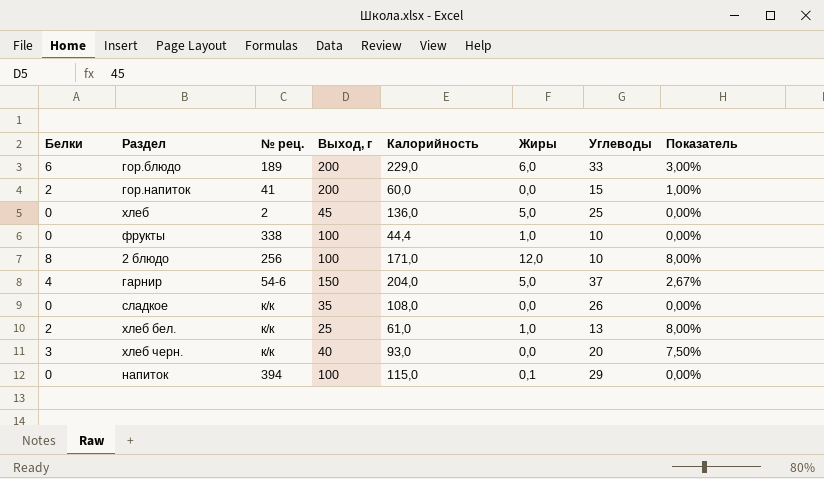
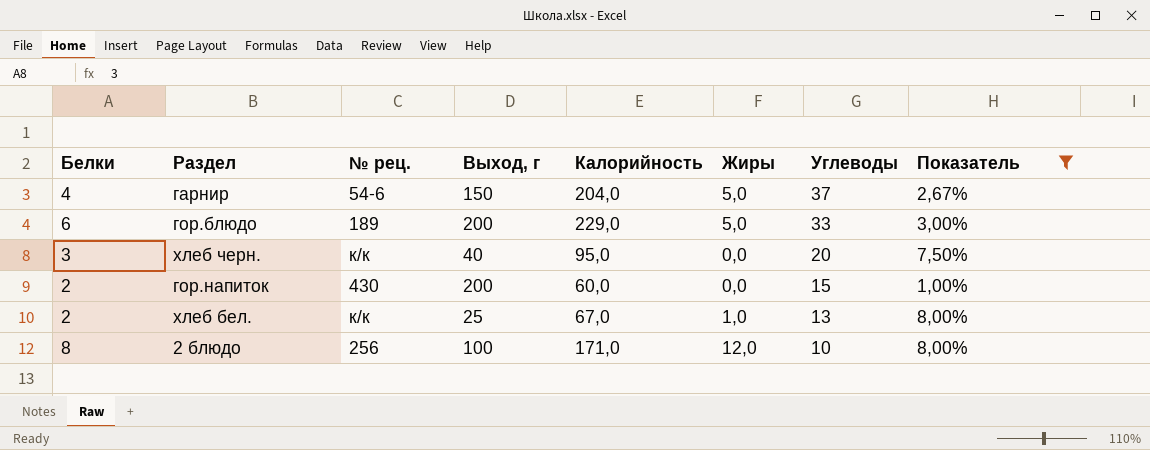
filter: none -> Показатель != 0,00%
row order: none -> Углеводы descending
гор.блюдо | Жиры: 6,0 -> 5,0
хлеб черн. | Калорийность: 93,0 -> 95,0
гор.напиток | № рец.: 41 -> 430
хлеб бел. | Калорийность: 61,0 -> 67,0

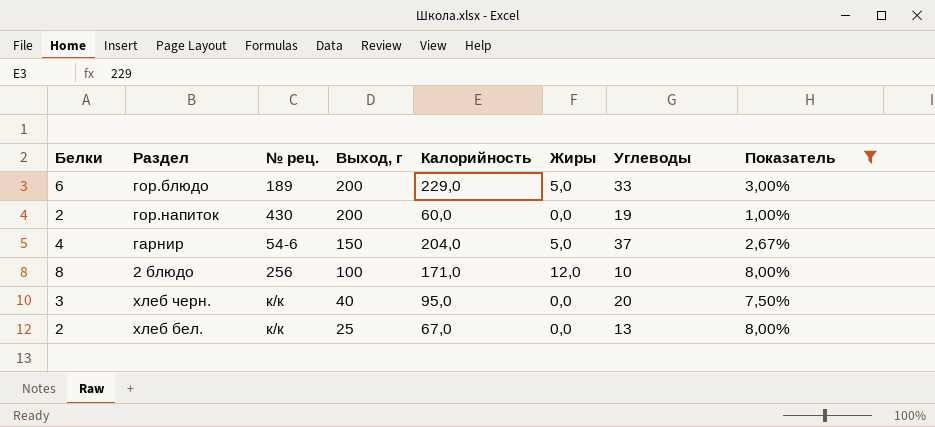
row order: Углеводы descending -> Выход, г descending
гор.напиток | Углеводы: 15 -> 19
хлеб бел. | Жиры: 1,0 -> 0,0

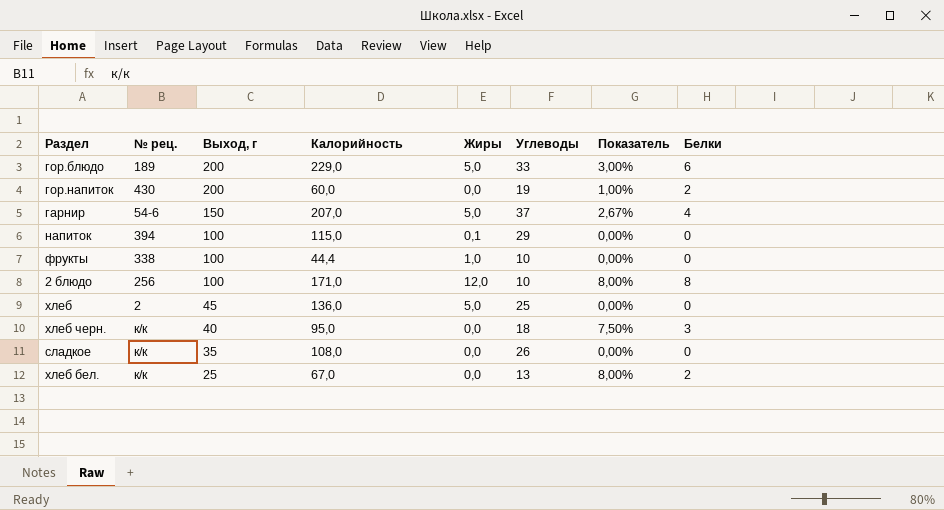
filter: Показатель != 0,00% -> none
column Белки | position: 1 -> 8
гарнир | Калорийность: 204,0 -> 207,0
хлеб черн. | Углеводы: 20 -> 18

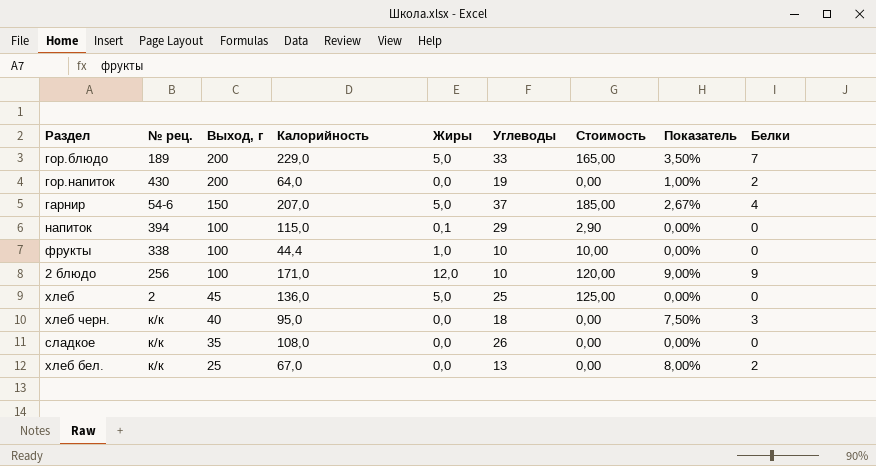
column Стоимость | formula: none -> [Жиры] * [Углеводы]
гор.блюдо | Показатель: 3,00% -> 3,50%
гор.блюдо | Белки: 6 -> 7
гор.напиток | Калорийность: 60,0 -> 64,0
2 блюдо | Показатель: 8,00% -> 9,00%
2 блюдо | Белки: 8 -> 9

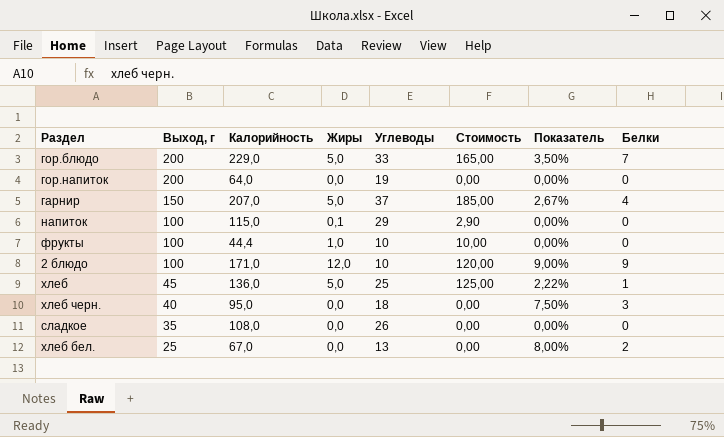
column № рец. | position: 2 -> none
гор.напиток | Показатель: 1,00% -> 0,00%
гор.напиток | Белки: 2 -> 0
хлеб | Показатель: 0,00% -> 2,22%
хлеб | Белки: 0 -> 1

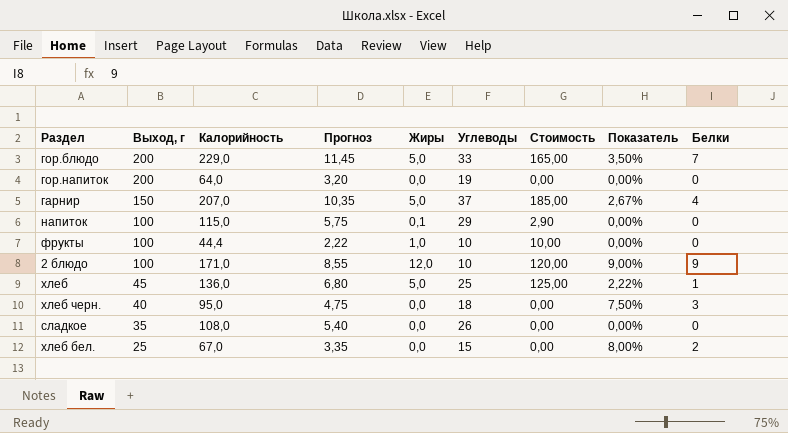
column Прогноз | formula: none -> [Калорийность] * 0,05
хлеб бел. | Углеводы: 13 -> 15

